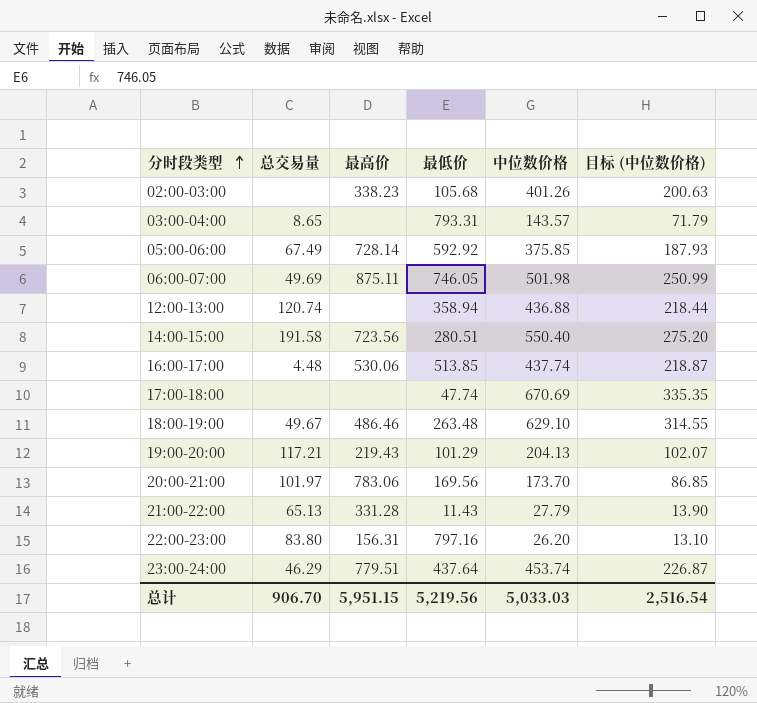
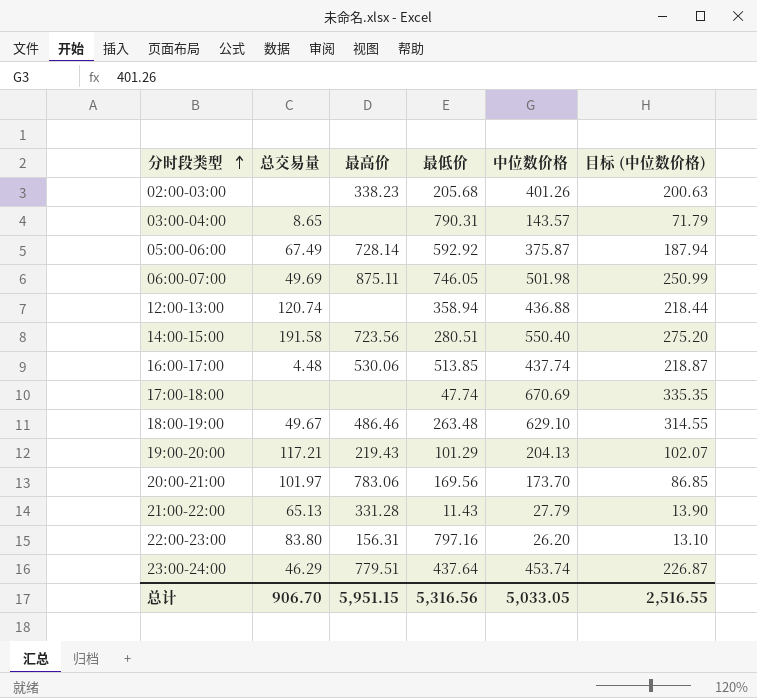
02:00-03:00 | 最低价: 105.68 -> 205.68
03:00-04:00 | 最低价: 793.31 -> 790.31
05:00-06:00 | 中位数价格: 375.85 -> 375.87
05:00-06:00 | 目标 (中位数价格): 187.93 -> 187.94
总计 | 最低价: 5,219.56 -> 5,316.56
总计 | 中位数价格: 5,033.03 -> 5,033.05
总计 | 目标 (中位数价格): 2,516.54 -> 2,516.55

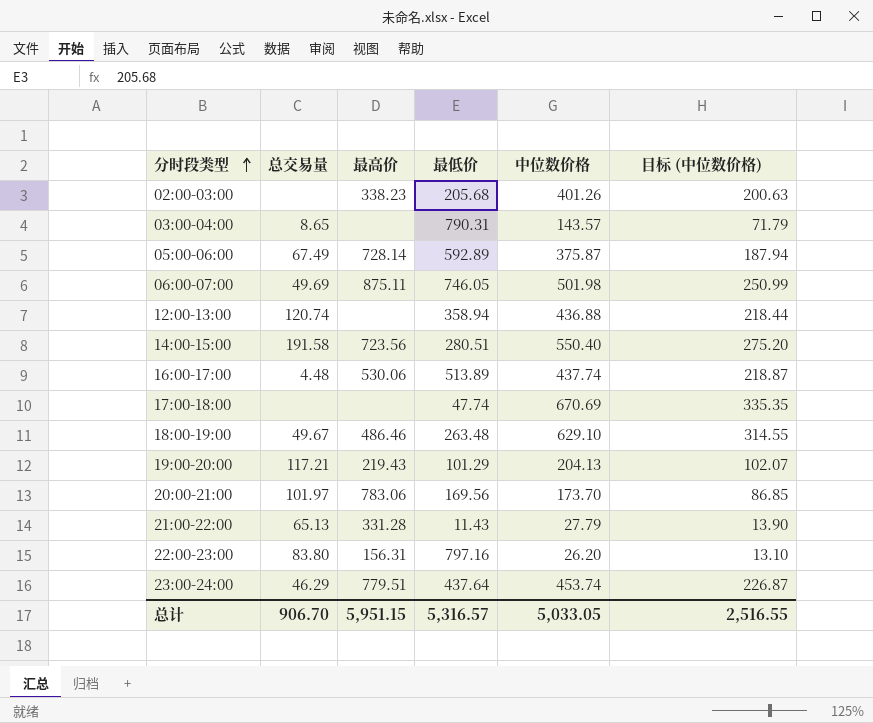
05:00-06:00 | 最低价: 592.92 -> 592.89
16:00-17:00 | 最低价: 513.85 -> 513.89
总计 | 最低价: 5,316.56 -> 5,316.57

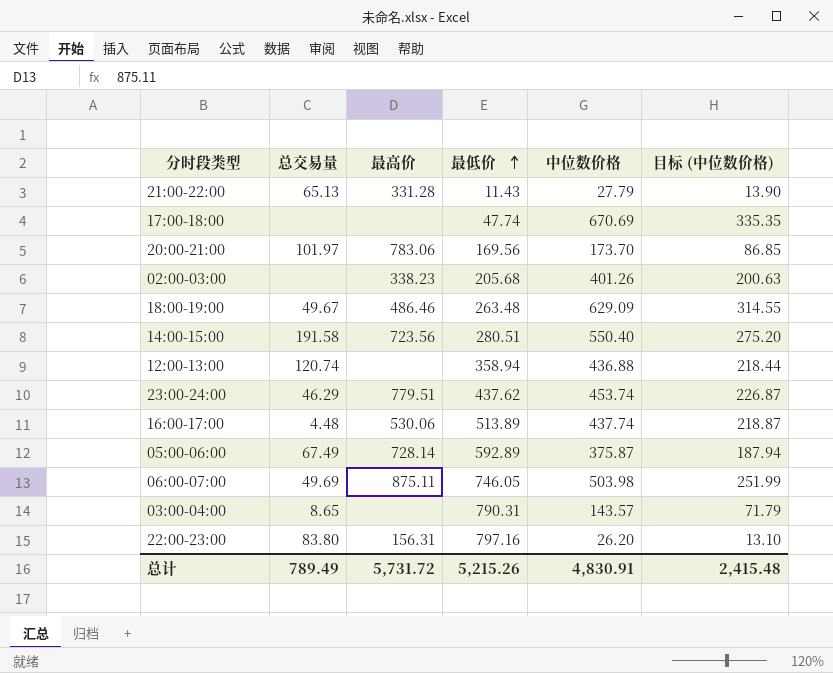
row order: 分时段类型 ascending -> 最低价 ascending
row 19:00-20:00: 117.21 | 219.43 | 101.29 | 204.13 | 102.07 -> none
18:00-19:00 | 中位数价格: 629.10 -> 629.09
23:00-24:00 | 最低价: 437.64 -> 437.62
06:00-07:00 | 中位数价格: 501.98 -> 503.98
06:00-07:00 | 目标 (中位数价格): 250.99 -> 251.99
总计 | 总交易量: 906.70 -> 789.49
总计 | 最高价: 5,951.15 -> 5,731.72
总计 | 最低价: 5,316.57 -> 5,215.26
总计 | 中位数价格: 5,033.05 -> 4,830.91
总计 | 目标 (中位数价格): 2,516.55 -> 2,415.48

